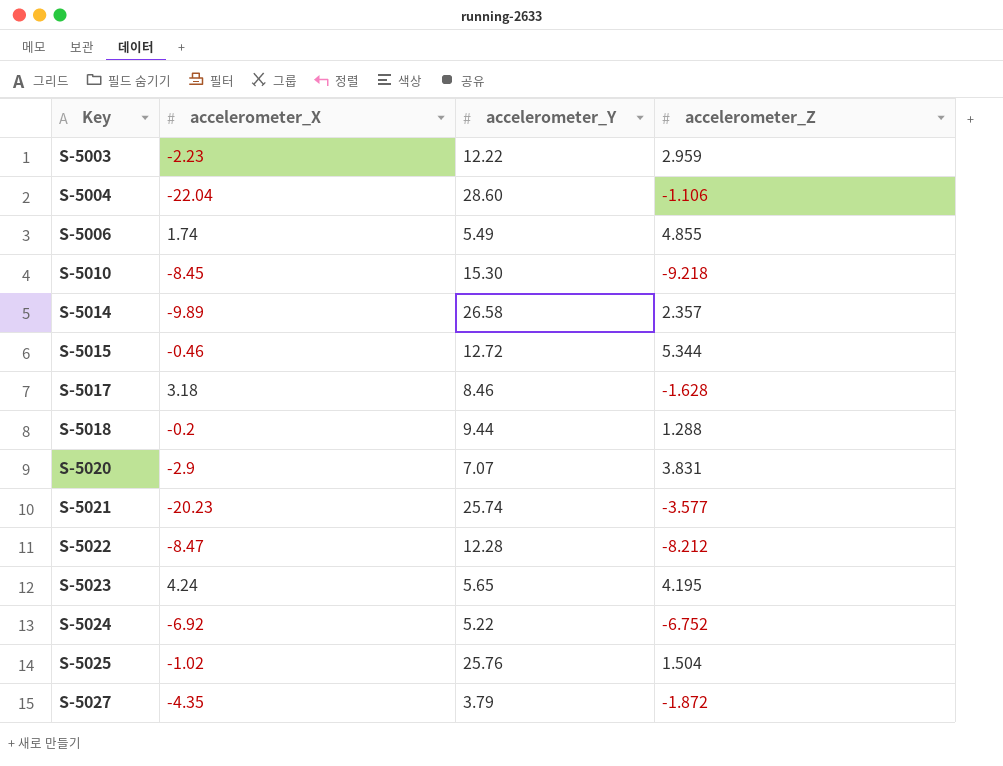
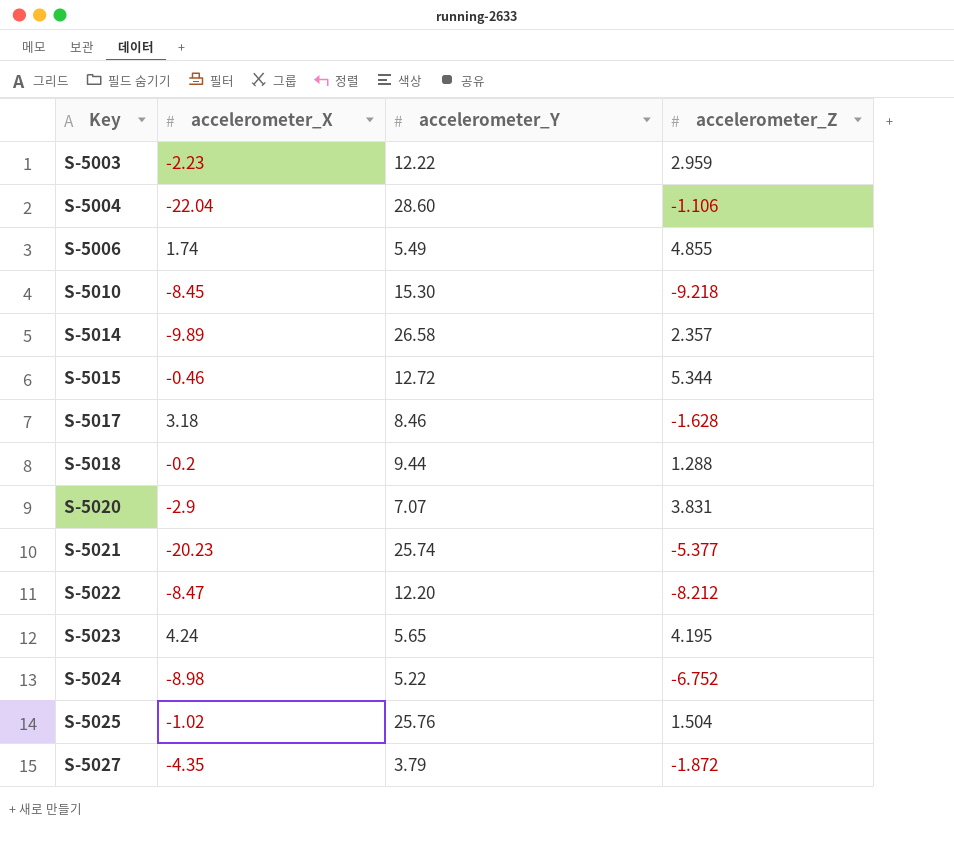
S-5021 | accelerometer_Z: -3.577 -> -5.377
S-5022 | accelerometer_Y: 12.28 -> 12.20
S-5024 | accelerometer_X: -6.92 -> -8.98

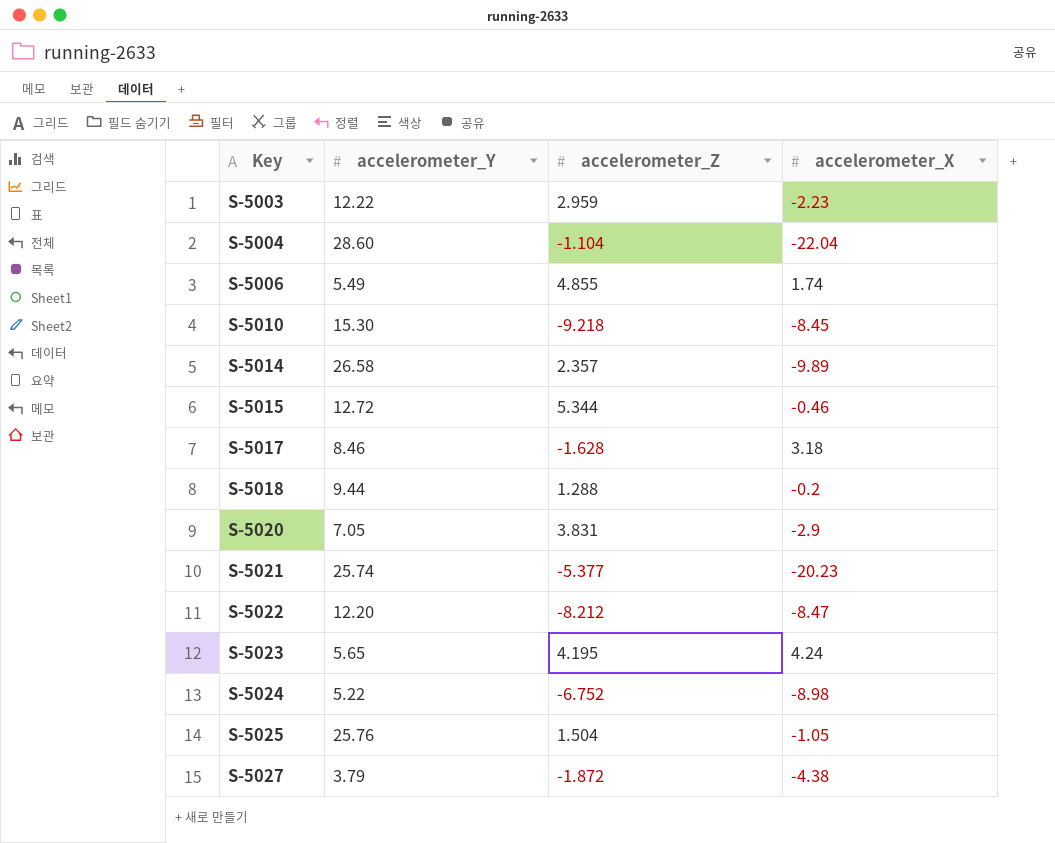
column accelerometer_X | position: 2 -> 4
S-5004 | accelerometer_Z: -1.106 -> -1.104
S-5020 | accelerometer_Y: 7.07 -> 7.05
S-5025 | accelerometer_X: -1.02 -> -1.05
S-5027 | accelerometer_X: -4.35 -> -4.38

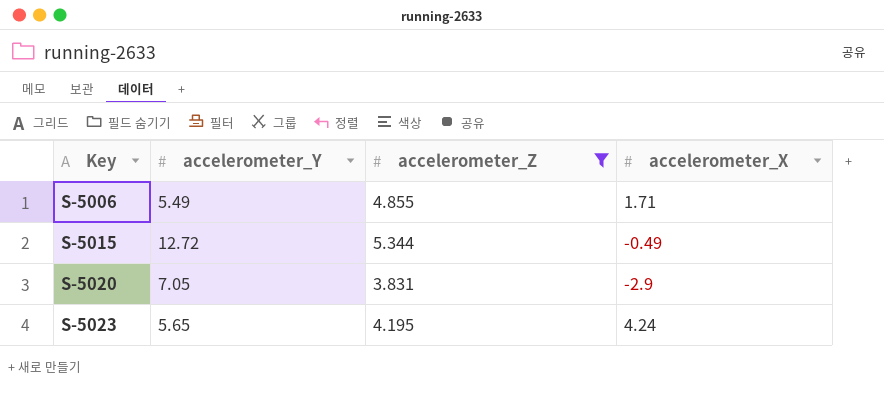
filter: none -> accelerometer_Z >= 3.831
S-5006 | accelerometer_X: 1.74 -> 1.71
S-5015 | accelerometer_X: -0.46 -> -0.49

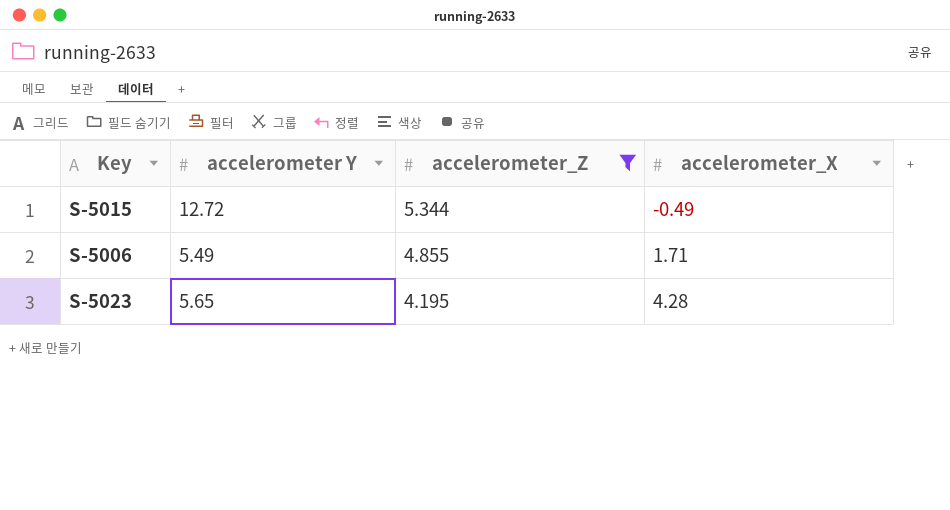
row order: Key ascending -> accelerometer_Z descending
column name: accelerometer_Y -> accelerometer Y
row S-5020: 7.05 | 3.831 | -2.9 -> none
S-5023 | accelerometer_X: 4.24 -> 4.28

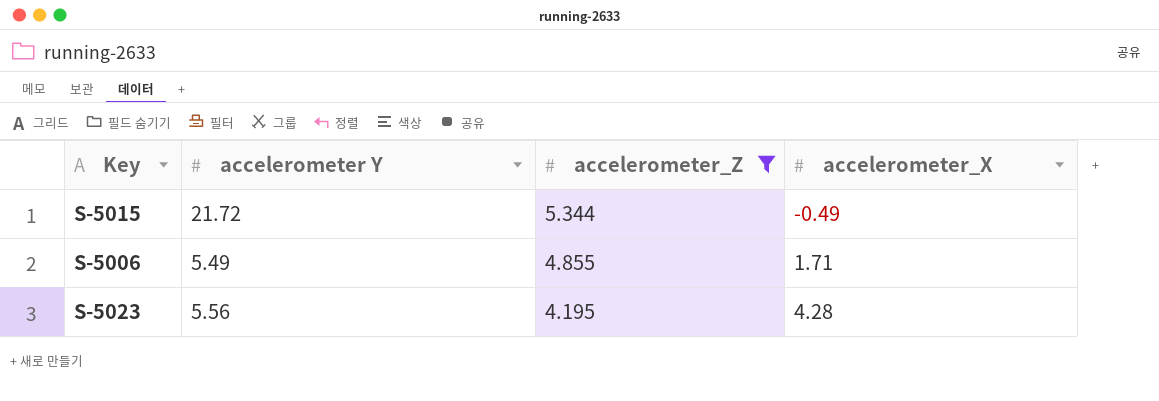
S-5015 | accelerometer Y: 12.72 -> 21.72
S-5023 | accelerometer Y: 5.65 -> 5.56

